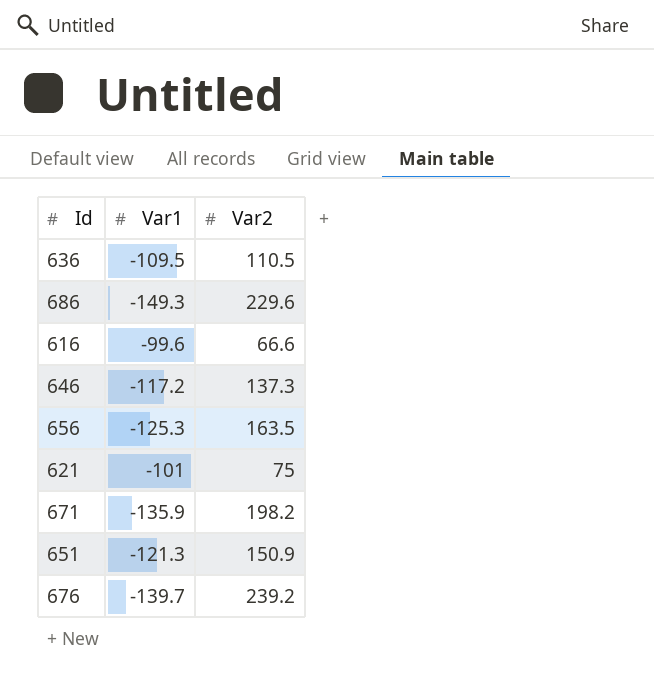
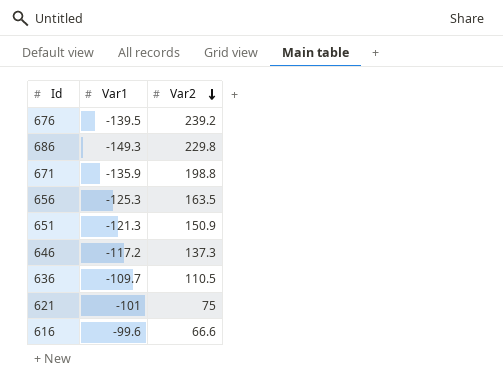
row order: none -> Var2 descending
676 | Var1: -139.7 -> -139.5
686 | Var2: 229.6 -> 229.8
671 | Var2: 198.2 -> 198.8
636 | Var1: -109.5 -> -109.7

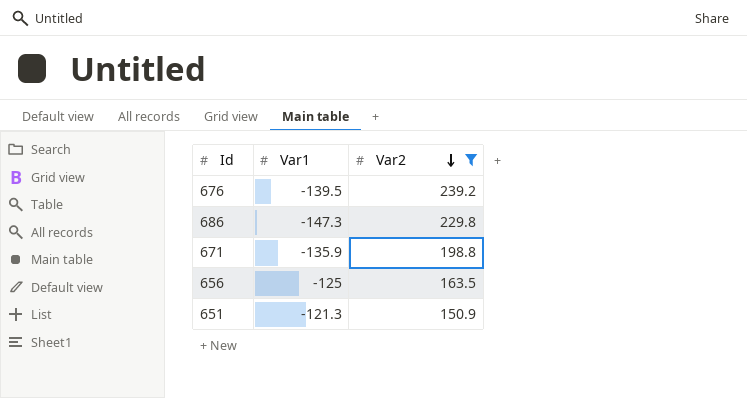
filter: none -> Var2 >= 150.9
686 | Var1: -149.3 -> -147.3
656 | Var1: -125.3 -> -125

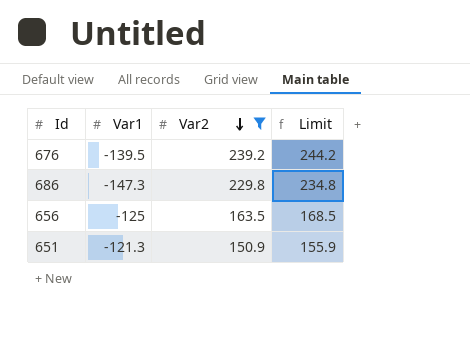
column Limit | formula: none -> [Var2] + 5
row 671: -135.9 | 198.8 -> none

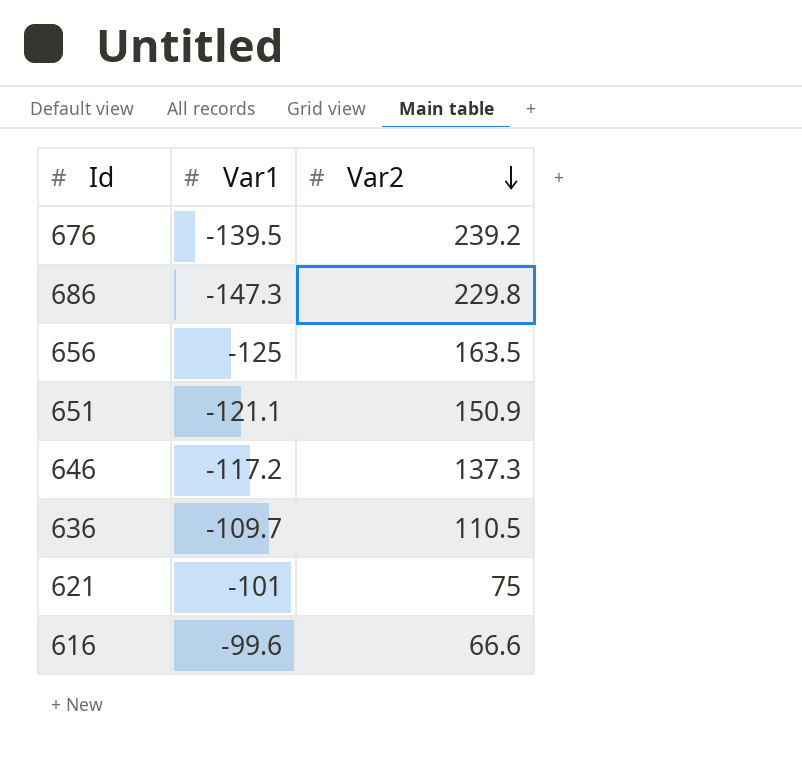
filter: Var2 >= 150.9 -> none
column Limit | formula: [Var2] + 5 -> none
651 | Var1: -121.3 -> -121.1

